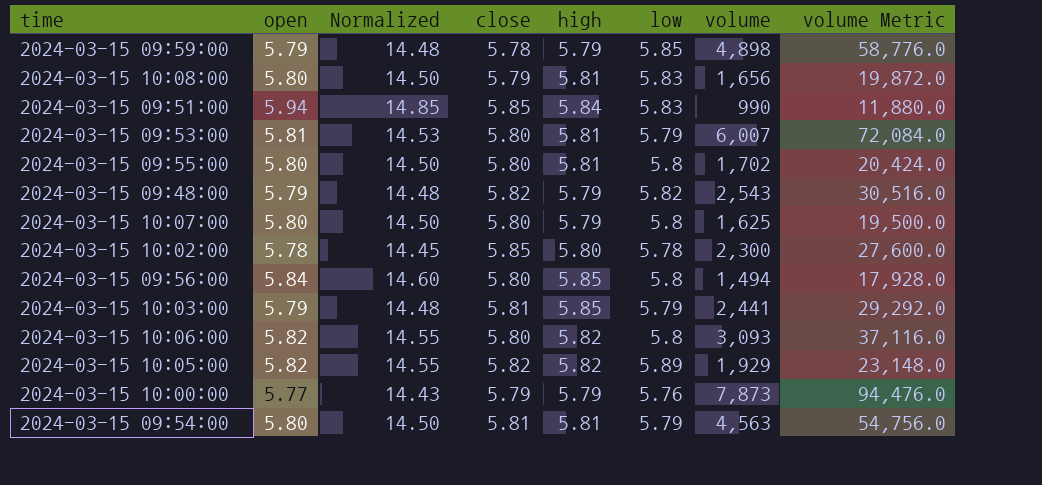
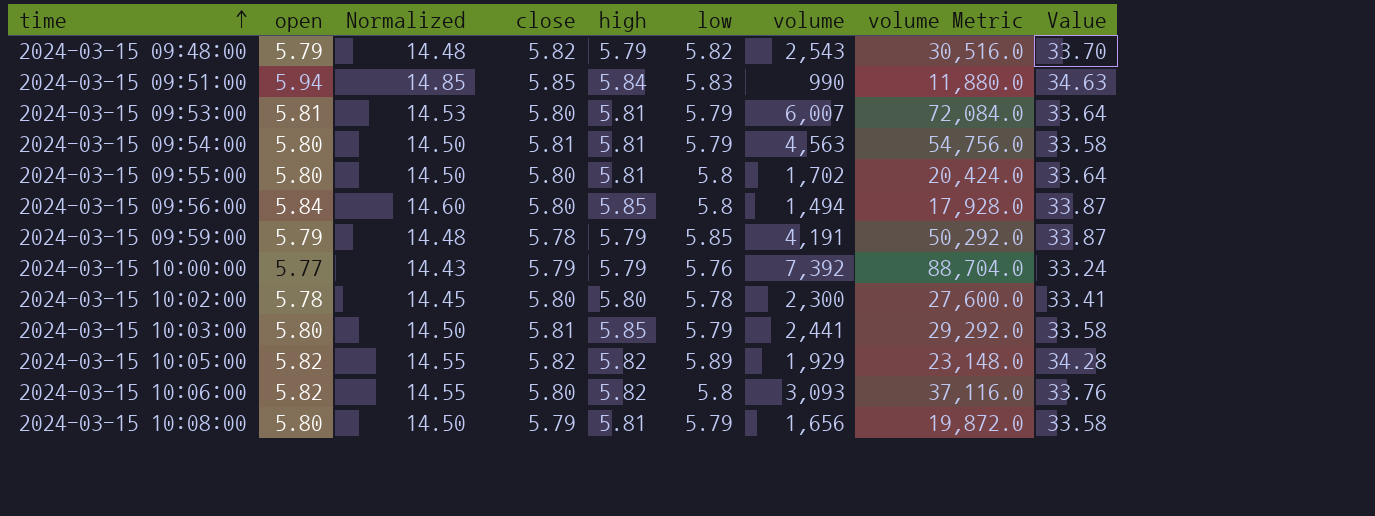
row order: none -> time ascending
column Value | formula: none -> [open] * [low]
row 2024-03-15 10:07:00: 5.80 | 14.50 | 5.80 | 5.79 | 5.8 | 1,625 | 19,500.0 -> none
2024-03-15 09:59:00 | volume: 4,898 -> 4,191
2024-03-15 09:59:00 | volume Metric: 58,776.0 -> 50,292.0
2024-03-15 10:00:00 | volume: 7,873 -> 7,392
2024-03-15 10:00:00 | volume Metric: 94,476.0 -> 88,704.0
2024-03-15 10:02:00 | close: 5.85 -> 5.80
2024-03-15 10:03:00 | open: 5.79 -> 5.80
2024-03-15 10:03:00 | Normalized: 14.48 -> 14.50
2024-03-15 10:08:00 | low: 5.83 -> 5.79

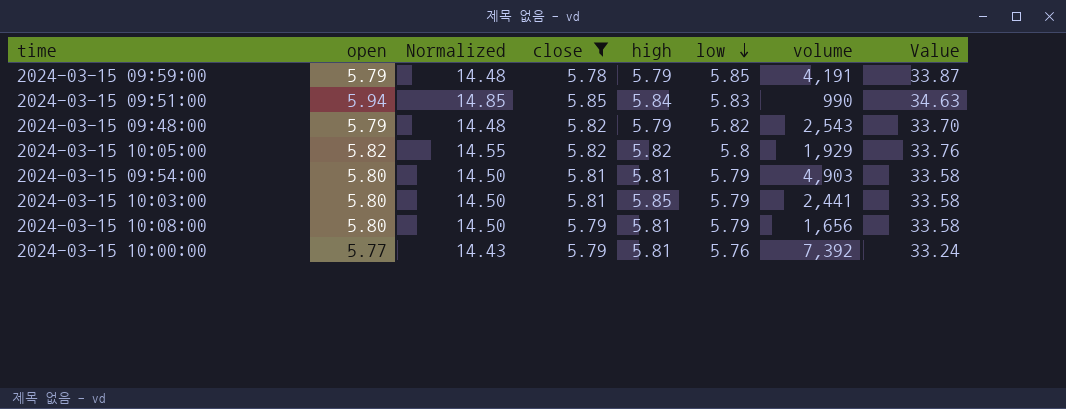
filter: none -> close != 5.80
row order: time ascending -> low descending
column volume Metric | formula: [volume] * 12 -> none
2024-03-15 10:05:00 | low: 5.89 -> 5.8
2024-03-15 10:05:00 | Value: 34.28 -> 33.76
2024-03-15 09:54:00 | volume: 4,563 -> 4,903
2024-03-15 10:00:00 | high: 5.79 -> 5.81

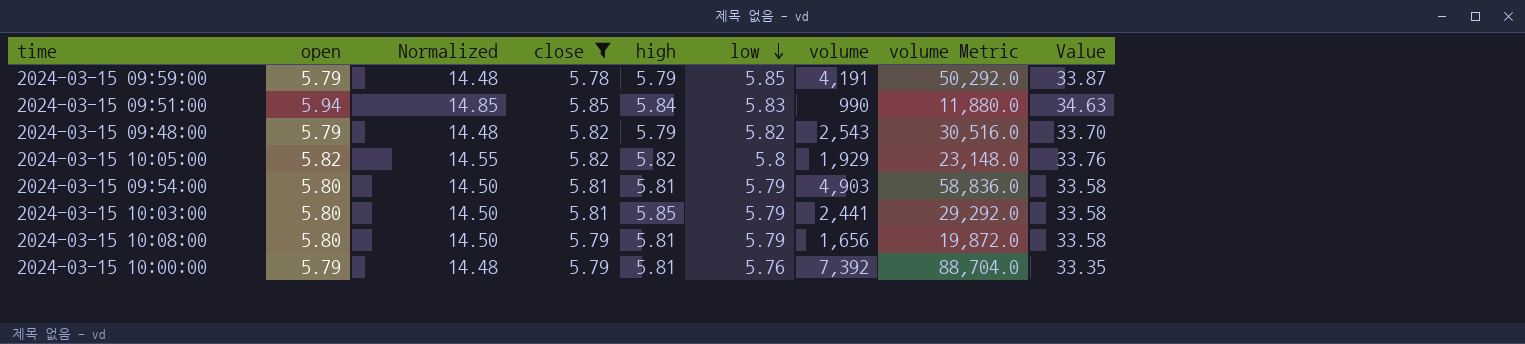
column volume Metric | formula: none -> [volume] * 12
2024-03-15 10:00:00 | open: 5.77 -> 5.79
2024-03-15 10:00:00 | Normalized: 14.43 -> 14.48
2024-03-15 10:00:00 | Value: 33.24 -> 33.35

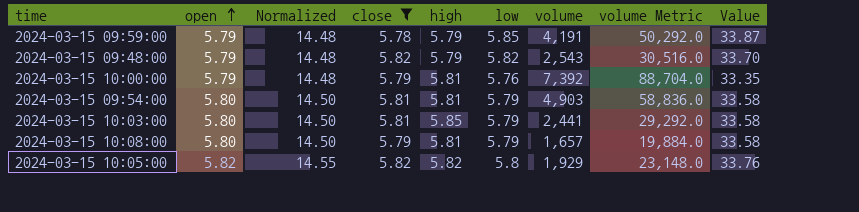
row order: low descending -> open ascending
row 2024-03-15 09:51:00: 5.94 | 14.85 | 5.85 | 5.84 | 5.83 | 990 | 11,880.0 | 34.63 -> none
2024-03-15 10:08:00 | volume: 1,656 -> 1,657
2024-03-15 10:08:00 | volume Metric: 19,872.0 -> 19,884.0

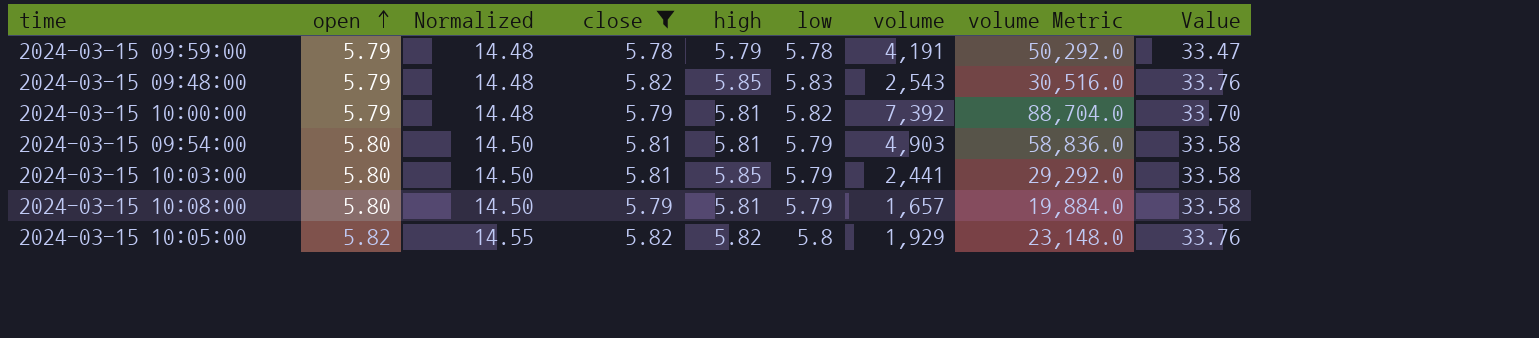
2024-03-15 09:59:00 | low: 5.85 -> 5.78
2024-03-15 09:59:00 | Value: 33.87 -> 33.47
2024-03-15 09:48:00 | high: 5.79 -> 5.85
2024-03-15 09:48:00 | low: 5.82 -> 5.83
2024-03-15 09:48:00 | Value: 33.70 -> 33.76
2024-03-15 10:00:00 | low: 5.76 -> 5.82
2024-03-15 10:00:00 | Value: 33.35 -> 33.70

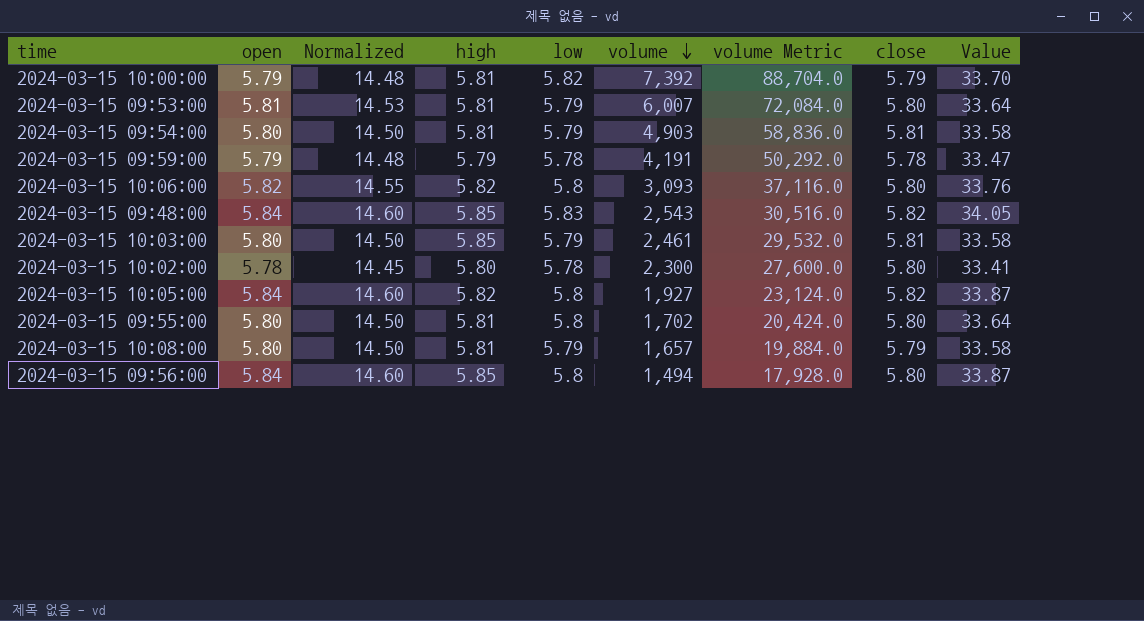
filter: close != 5.80 -> none
row order: open ascending -> volume descending
column close | position: 4 -> 8
2024-03-15 09:48:00 | open: 5.79 -> 5.84
2024-03-15 09:48:00 | Normalized: 14.48 -> 14.60
2024-03-15 09:48:00 | Value: 33.76 -> 34.05
2024-03-15 10:03:00 | volume: 2,441 -> 2,461
2024-03-15 10:03:00 | volume Metric: 29,292.0 -> 29,532.0
2024-03-15 10:05:00 | open: 5.82 -> 5.84
2024-03-15 10:05:00 | Normalized: 14.55 -> 14.60
2024-03-15 10:05:00 | volume: 1,929 -> 1,927
2024-03-15 10:05:00 | volume Metric: 23,148.0 -> 23,124.0
2024-03-15 10:05:00 | Value: 33.76 -> 33.87

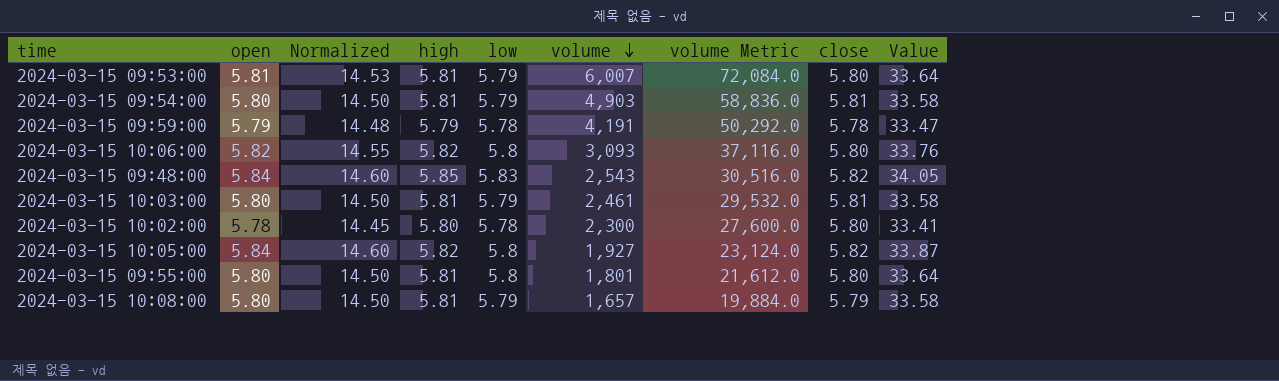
row 2024-03-15 10:00:00: 5.79 | 14.48 | 5.81 | 5.82 | 7,392 | 88,704.0 | 5.79 | 33.70 -> none
row 2024-03-15 09:56:00: 5.84 | 14.60 | 5.85 | 5.8 | 1,494 | 17,928.0 | 5.80 | 33.87 -> none
2024-03-15 10:03:00 | high: 5.85 -> 5.81
2024-03-15 09:55:00 | volume: 1,702 -> 1,801
2024-03-15 09:55:00 | volume Metric: 20,424.0 -> 21,612.0

